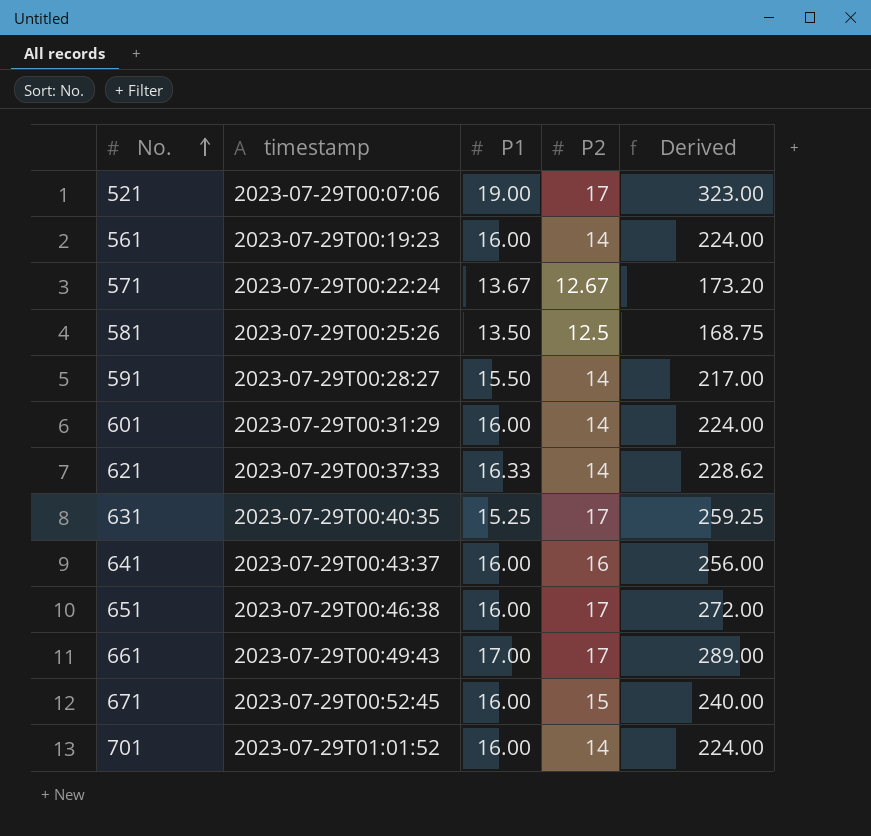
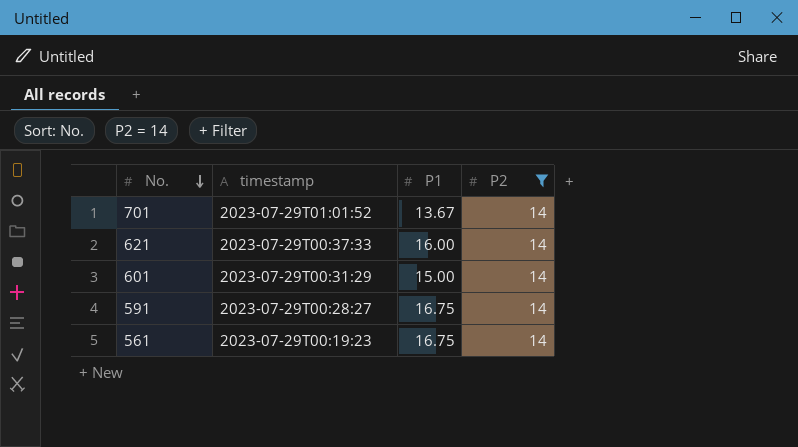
filter: none -> P2 = 14
row order: No. ascending -> No. descending
column Derived | formula: [P1] * [P2] -> none
701 | P1: 16.00 -> 13.67
621 | P1: 16.33 -> 16.00
601 | P1: 16.00 -> 15.00
591 | P1: 15.50 -> 16.75
561 | P1: 16.00 -> 16.75

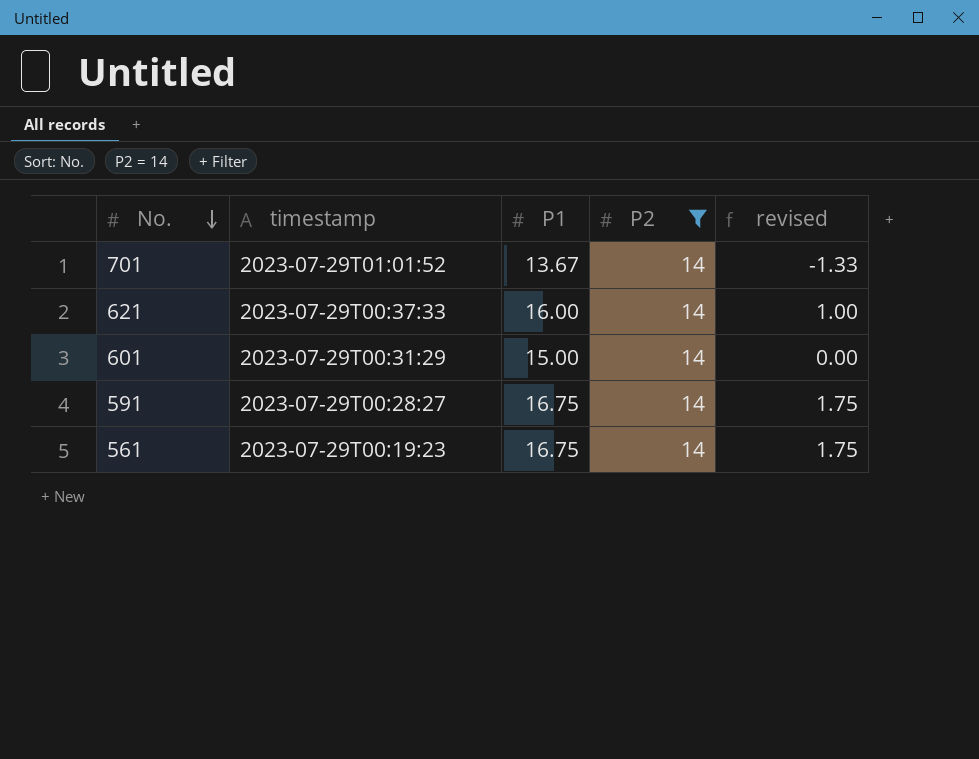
column revised | formula: none -> [P1] - 15

